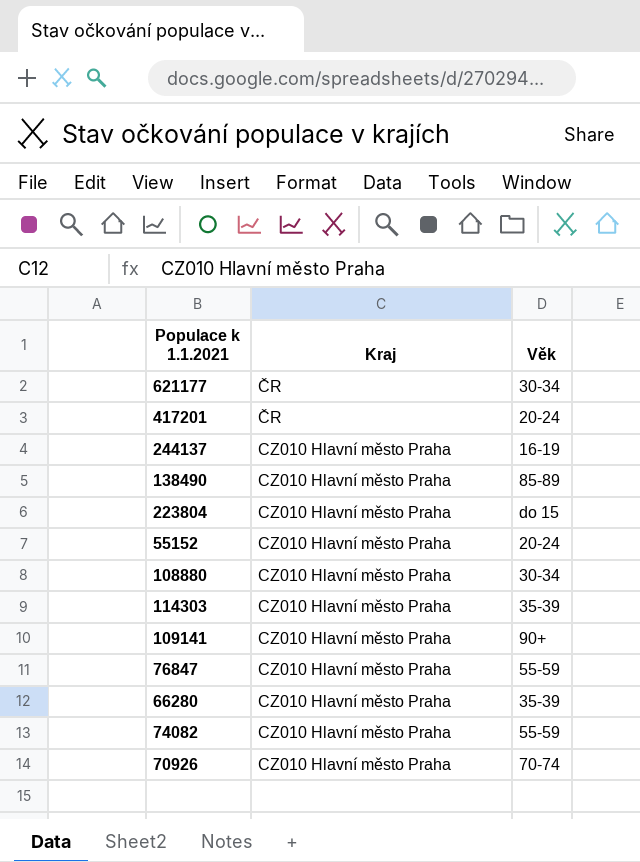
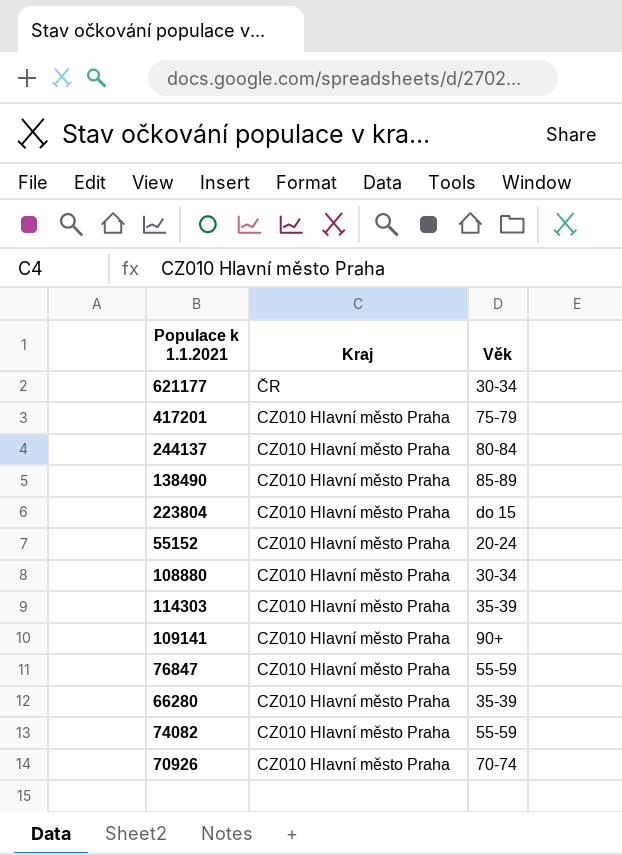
417201 | Kraj: ČR -> CZ010 Hlavní město Praha
417201 | Věk: 20-24 -> 75-79
244137 | Věk: 16-19 -> 80-84

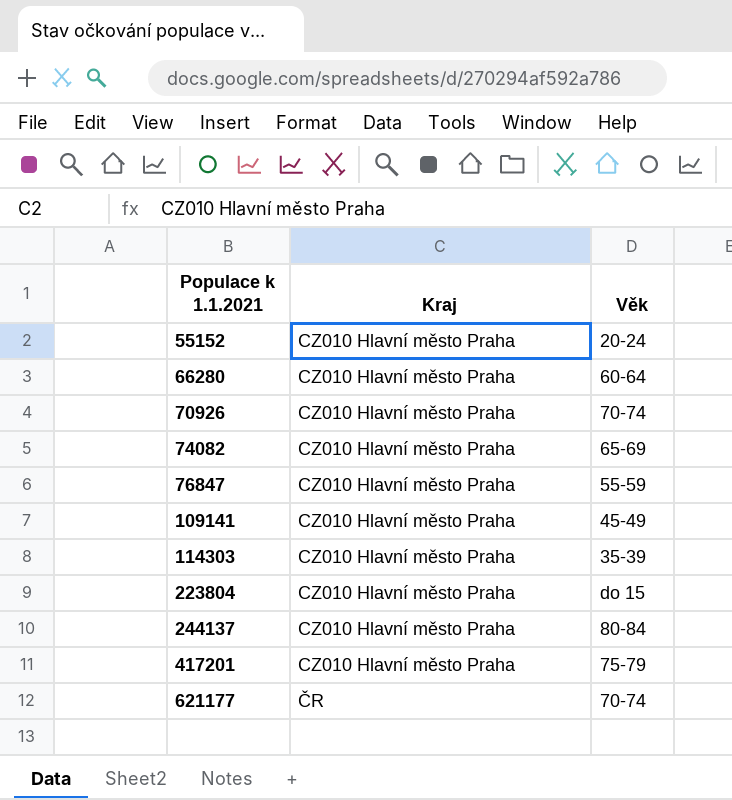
row order: Kraj ascending -> Populace k 1.1.2021 ascending
row 138490: CZ010 Hlavní město Praha | 85-89 -> none
row 108880: CZ010 Hlavní město Praha | 30-34 -> none
66280 | Věk: 35-39 -> 60-64
74082 | Věk: 55-59 -> 65-69
109141 | Věk: 90+ -> 45-49
621177 | Věk: 30-34 -> 70-74

